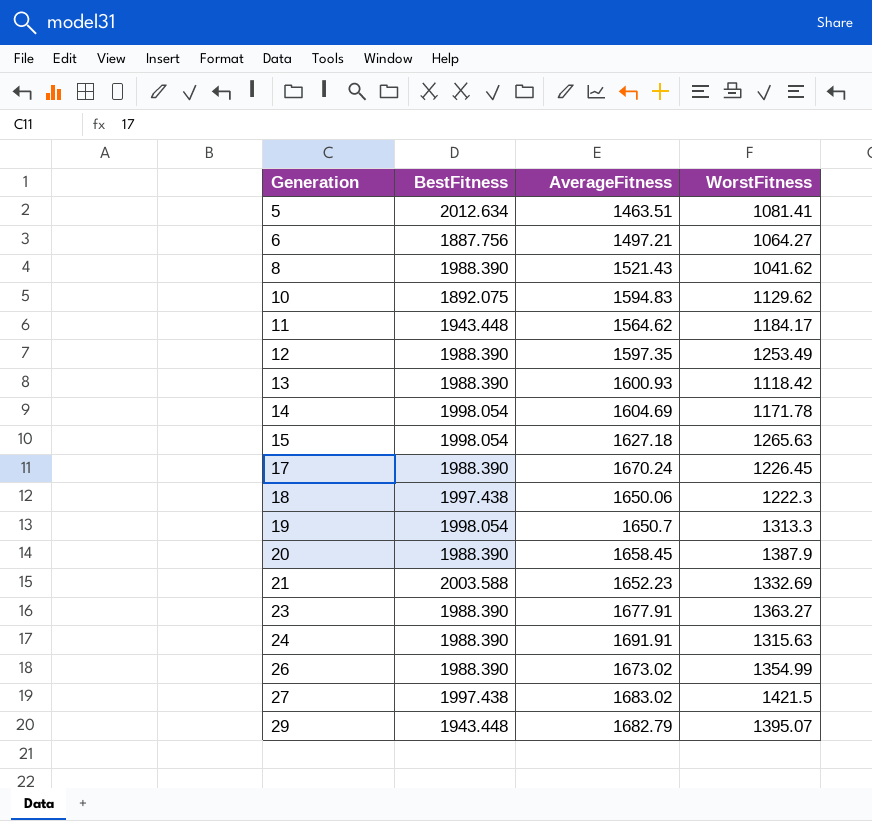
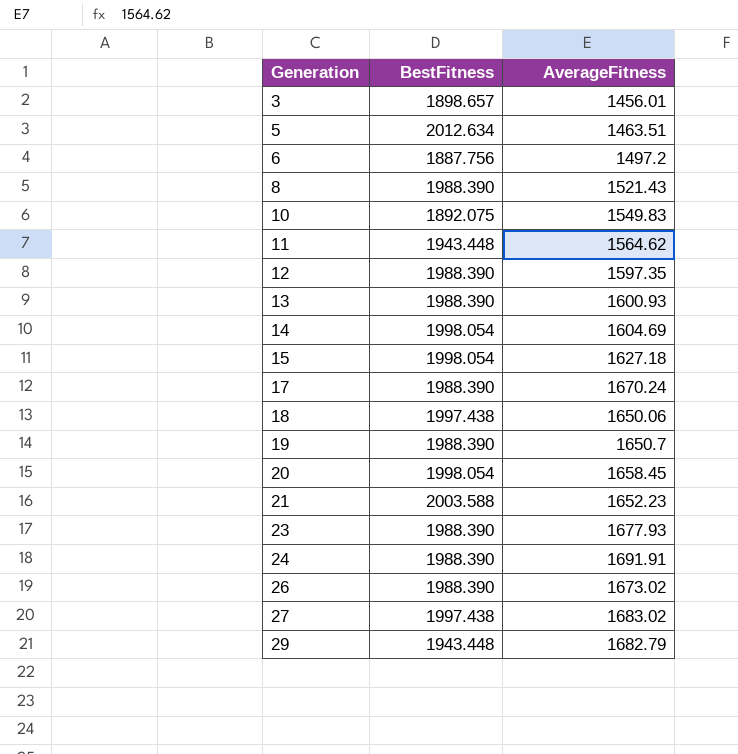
column WorstFitness | position: 4 -> none
row 3: none -> 1898.657 | 1456.01
6 | AverageFitness: 1497.21 -> 1497.2
10 | AverageFitness: 1594.83 -> 1549.83
19 | BestFitness: 1998.054 -> 1988.390
20 | BestFitness: 1988.390 -> 1998.054
23 | AverageFitness: 1677.91 -> 1677.93

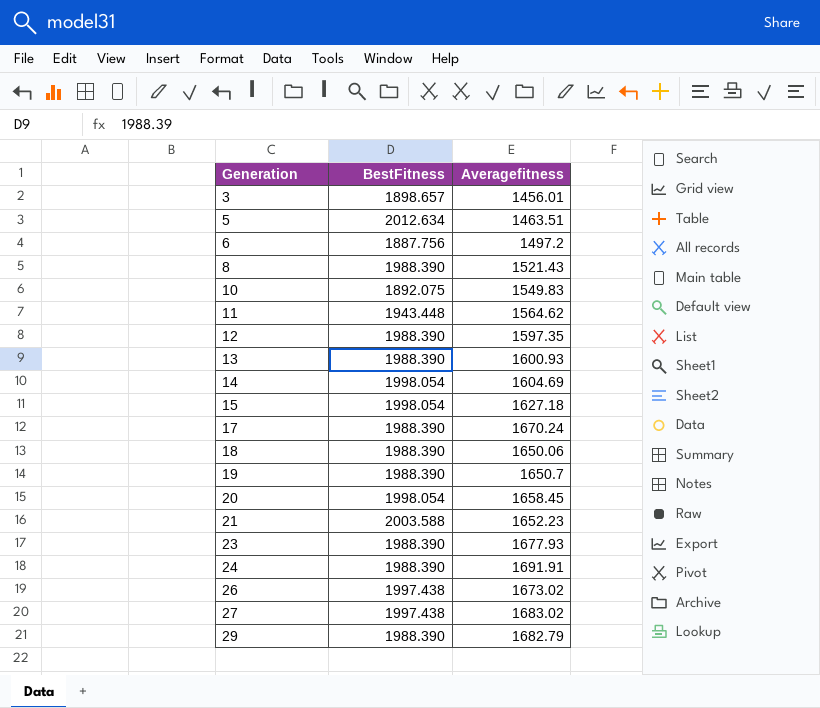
column name: AverageFitness -> Averagefitness
18 | BestFitness: 1997.438 -> 1988.390
26 | BestFitness: 1988.390 -> 1997.438
29 | BestFitness: 1943.448 -> 1988.390

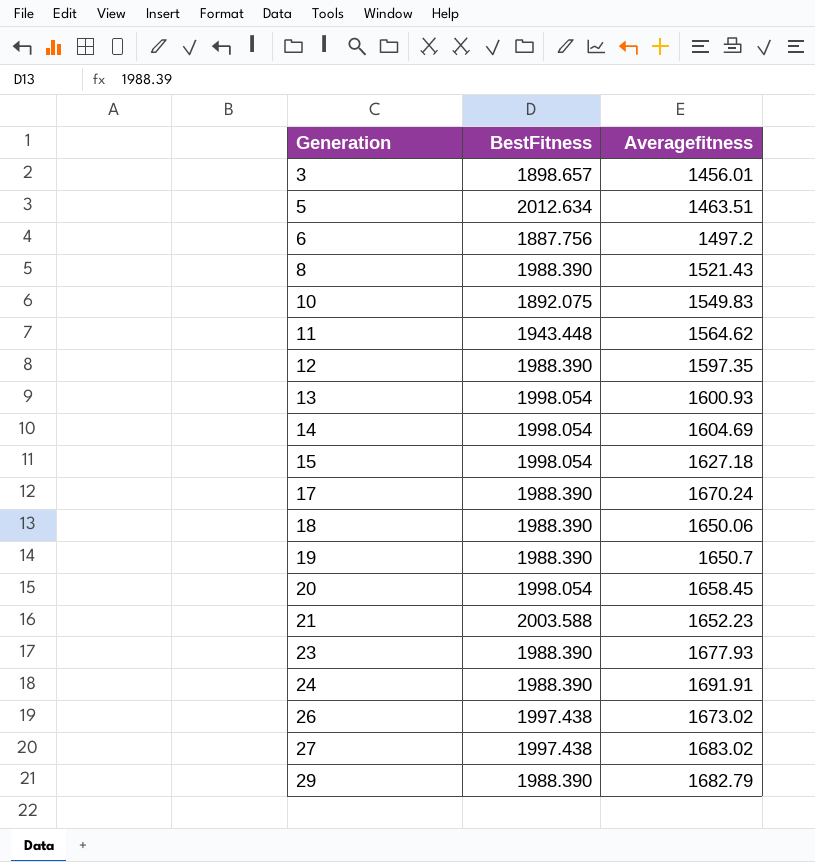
13 | BestFitness: 1988.390 -> 1998.054

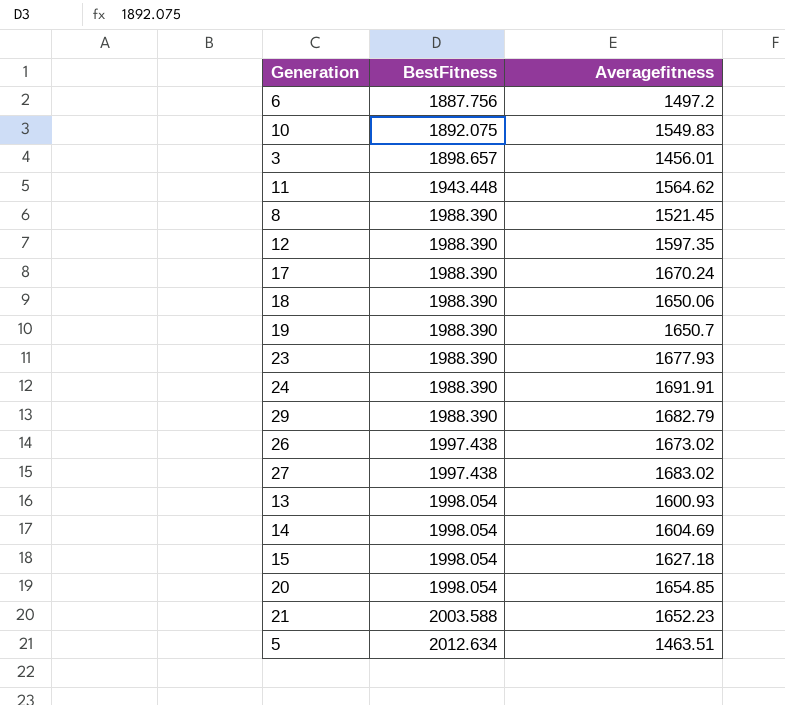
row order: Generation ascending -> BestFitness ascending
8 | Averagefitness: 1521.43 -> 1521.45
20 | Averagefitness: 1658.45 -> 1654.85

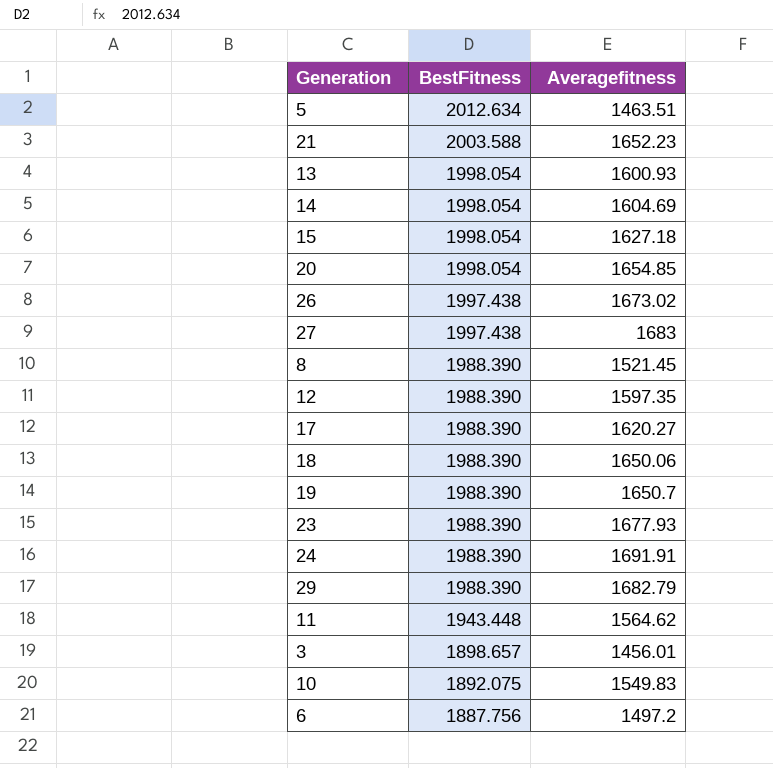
row order: BestFitness ascending -> BestFitness descending
27 | Averagefitness: 1683.02 -> 1683
17 | Averagefitness: 1670.24 -> 1620.27

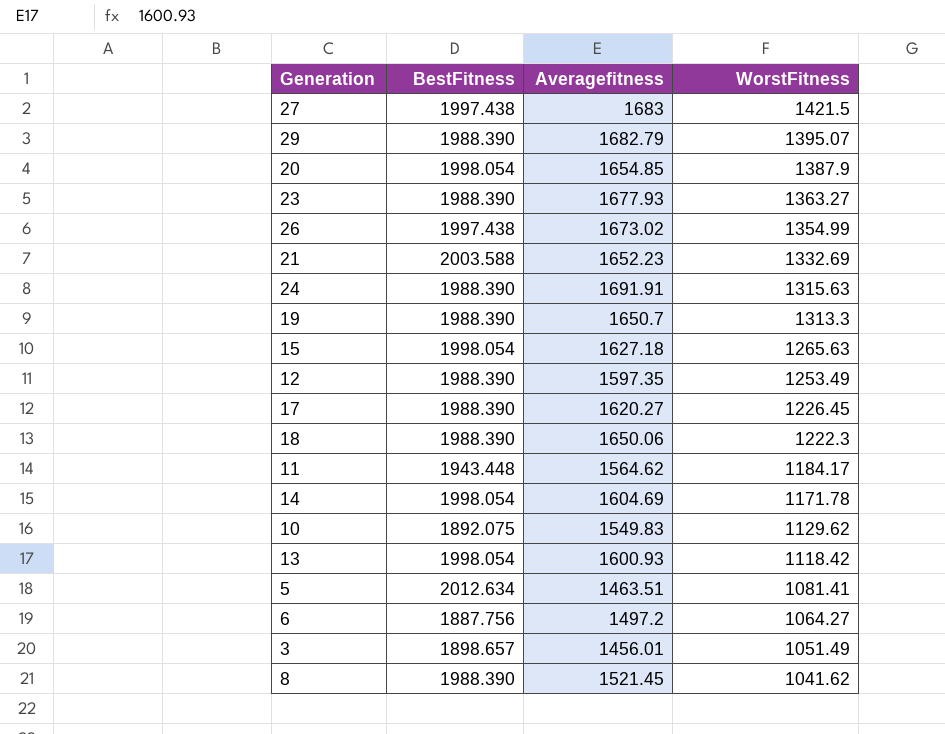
row order: BestFitness descending -> WorstFitness descending
column WorstFitness | position: none -> 4

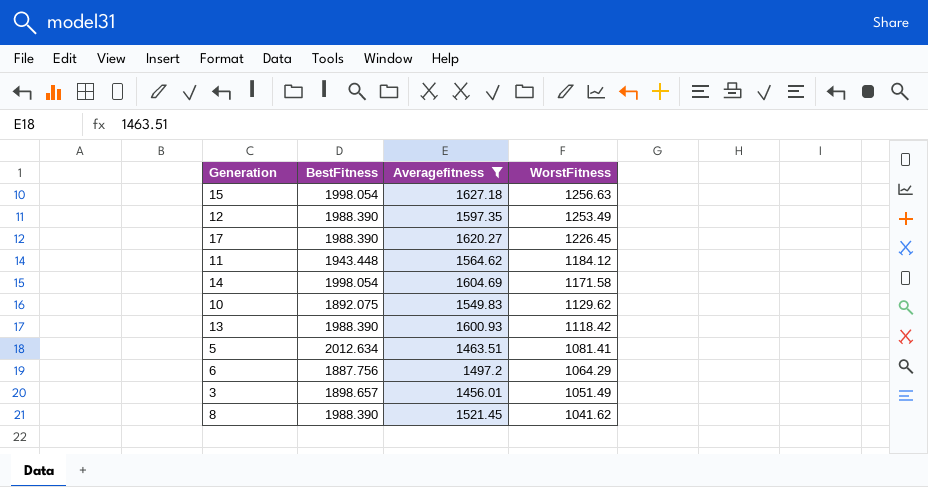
filter: none -> Averagefitness <= 1627.18
15 | WorstFitness: 1265.63 -> 1256.63
11 | WorstFitness: 1184.17 -> 1184.12
14 | WorstFitness: 1171.78 -> 1171.58
13 | BestFitness: 1998.054 -> 1988.390
6 | WorstFitness: 1064.27 -> 1064.29

